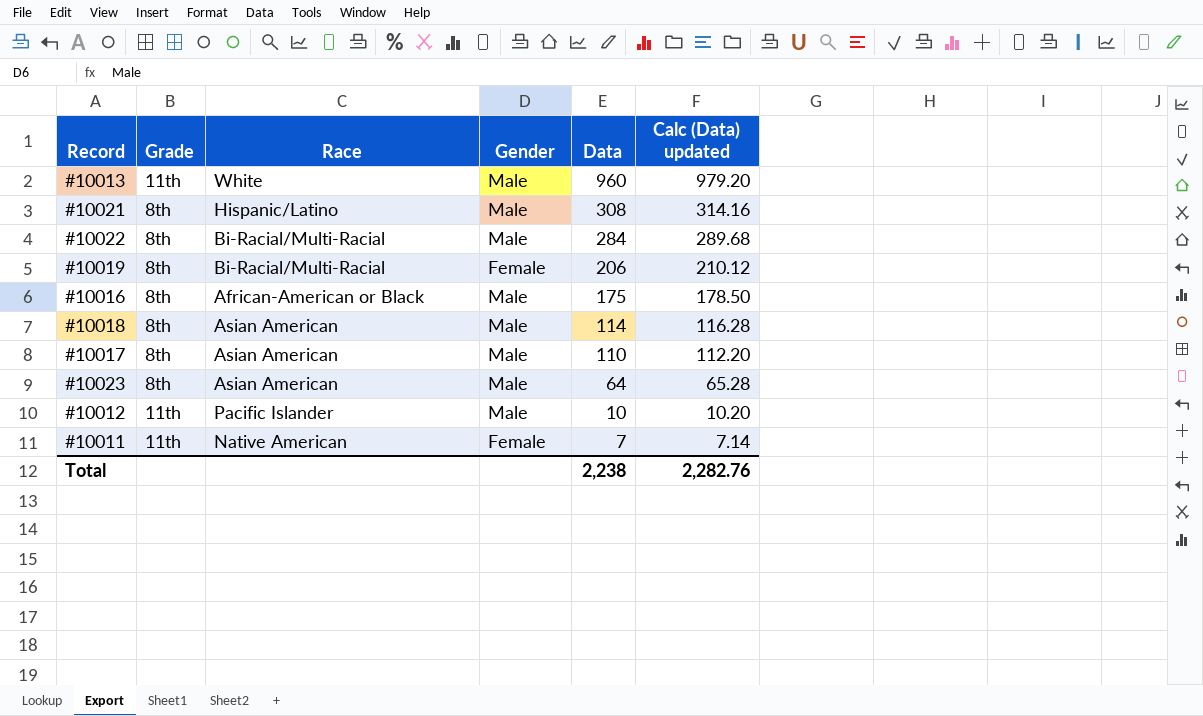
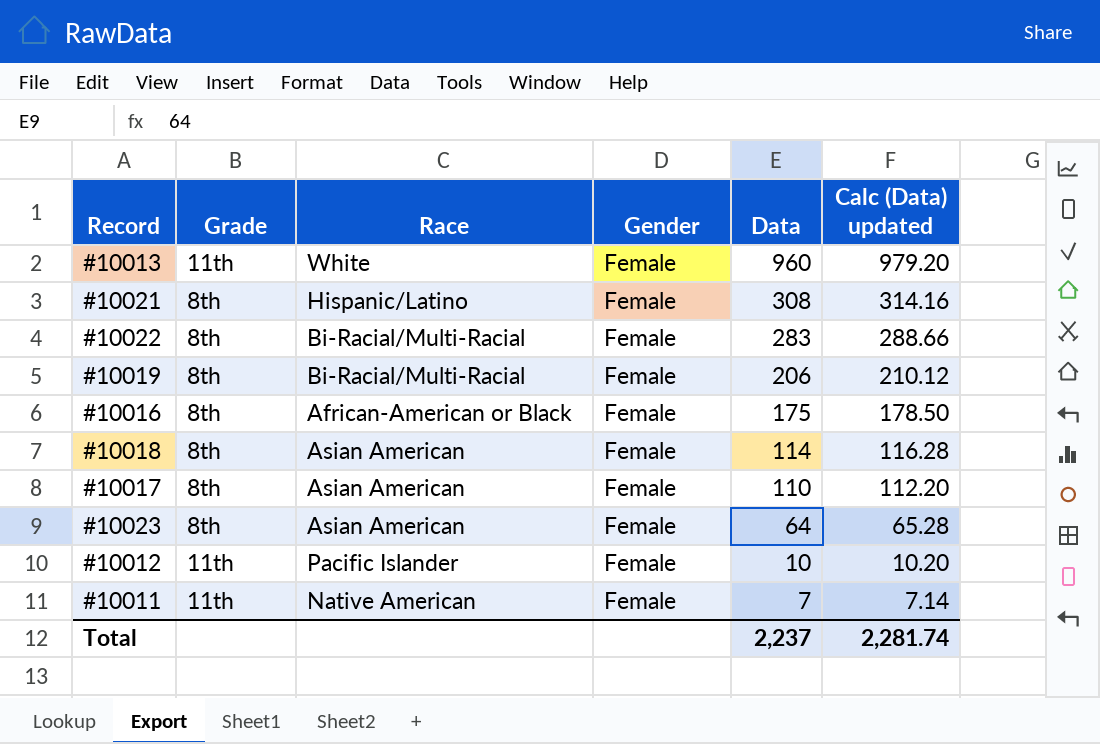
#10013 | Gender: Male -> Female
#10021 | Gender: Male -> Female
#10022 | Gender: Male -> Female
#10022 | Data: 284 -> 283
#10022 | Calc (Data) updated: 289.68 -> 288.66
#10016 | Gender: Male -> Female
#10018 | Gender: Male -> Female
#10017 | Gender: Male -> Female
#10023 | Gender: Male -> Female
#10012 | Gender: Male -> Female
Total | Data: 2,238 -> 2,237
Total | Calc (Data) updated: 2,282.76 -> 2,281.74

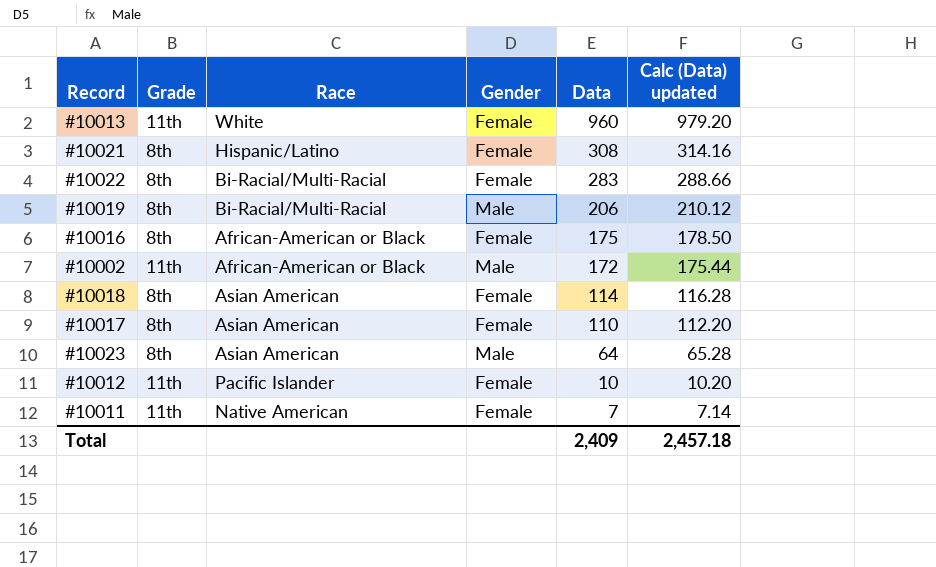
#10019 | Gender: Female -> Male
row #10002: none -> 11th | African-American or Black | Male | 172 | 175.44
#10023 | Gender: Female -> Male
Total | Data: 2,237 -> 2,409
Total | Calc (Data) updated: 2,281.74 -> 2,457.18

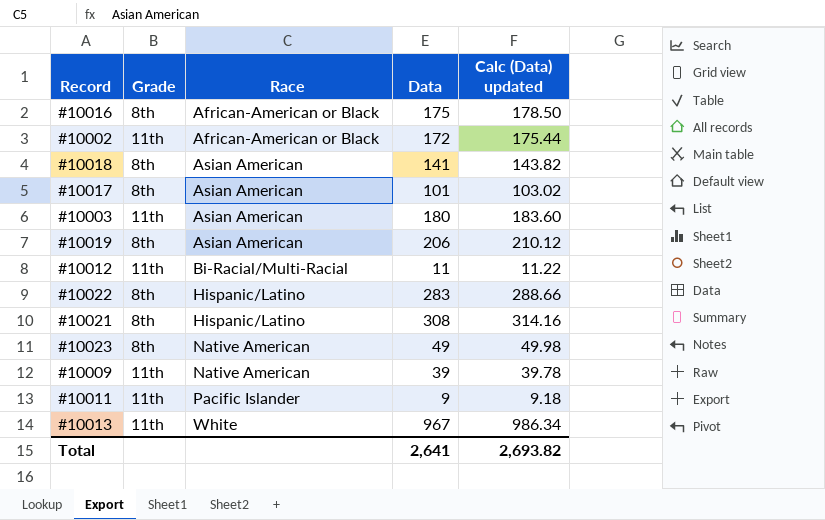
row order: Data descending -> Race ascending
column Gender | position: 4 -> none
#10018 | Data: 114 -> 141
#10018 | Calc (Data) updated: 116.28 -> 143.82
#10017 | Data: 110 -> 101
#10017 | Calc (Data) updated: 112.20 -> 103.02
row #10003: none -> 11th | Asian American | 180 | 183.60
#10019 | Race: Bi-Racial/Multi-Racial -> Asian American
#10012 | Race: Pacific Islander -> Bi-Racial/Multi-Racial
#10012 | Data: 10 -> 11
#10012 | Calc (Data) updated: 10.20 -> 11.22
#10022 | Race: Bi-Racial/Multi-Racial -> Hispanic/Latino
#10023 | Race: Asian American -> Native American
#10023 | Data: 64 -> 49
#10023 | Calc (Data) updated: 65.28 -> 49.98
row #10009: none -> 11th | Native American | 39 | 39.78
#10011 | Race: Native American -> Pacific Islander
#10011 | Data: 7 -> 9
#10011 | Calc (Data) updated: 7.14 -> 9.18
#10013 | Data: 960 -> 967
#10013 | Calc (Data) updated: 979.20 -> 986.34
Total | Data: 2,409 -> 2,641
Total | Calc (Data) updated: 2,457.18 -> 2,693.82

